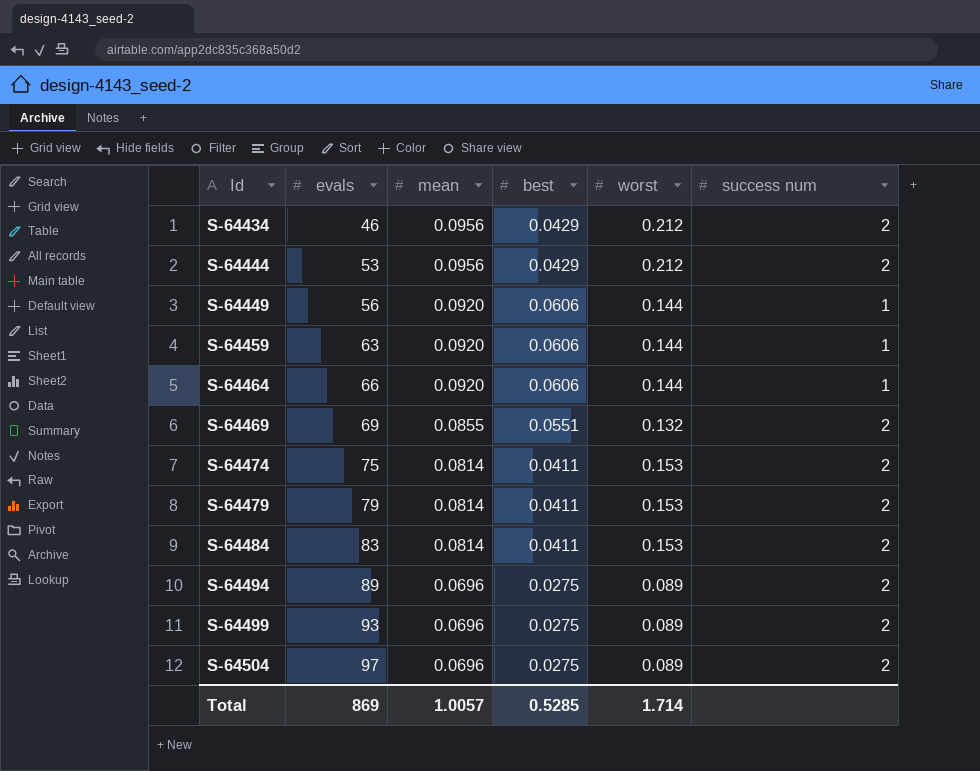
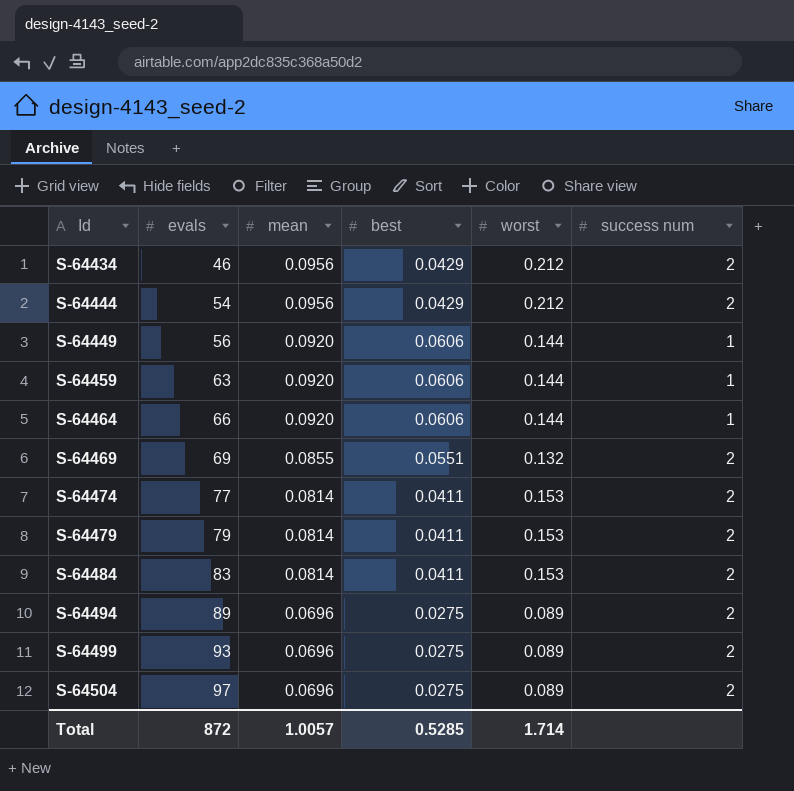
S-64444 | evals: 53 -> 54
S-64474 | evals: 75 -> 77
Total | evals: 869 -> 872

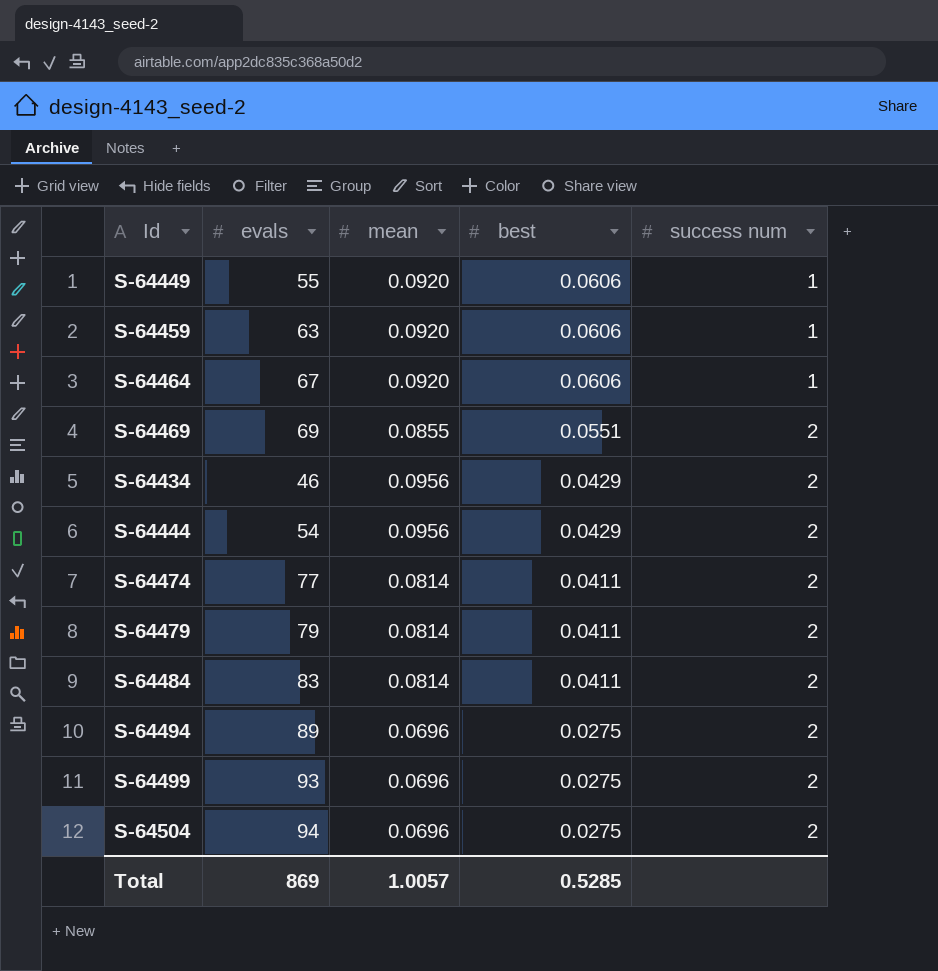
row order: Id ascending -> best descending
column worst | position: 5 -> none
S-64449 | evals: 56 -> 55
S-64464 | evals: 66 -> 67
S-64504 | evals: 97 -> 94
Total | evals: 872 -> 869

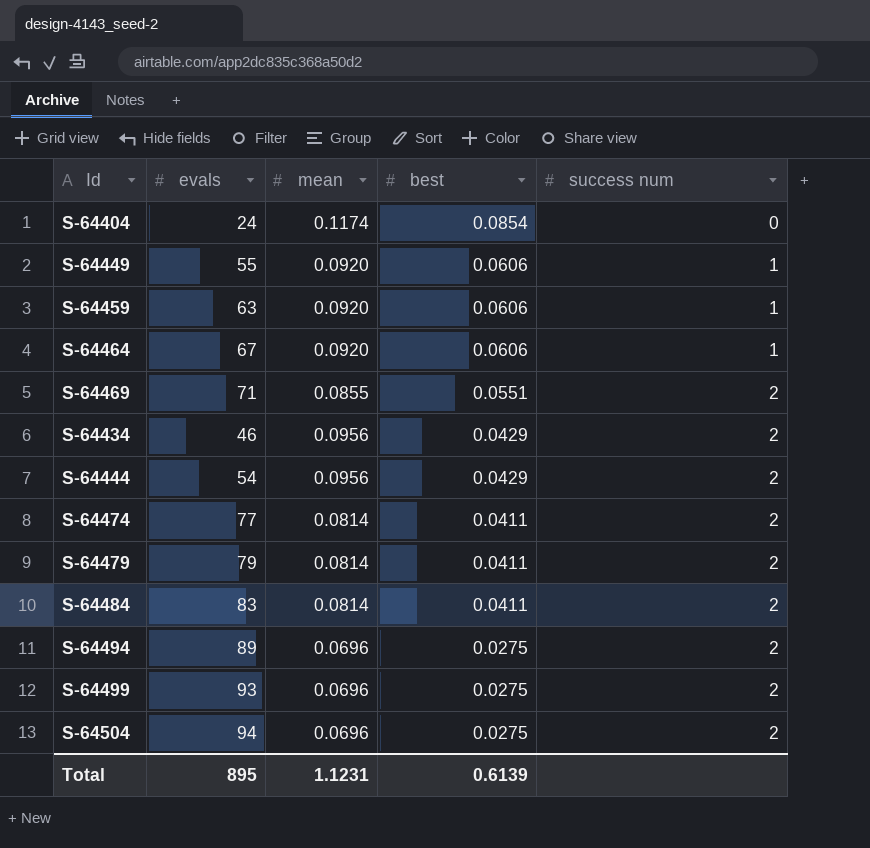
row S-64404: none -> 24 | 0.1174 | 0.0854 | 0
S-64469 | evals: 69 -> 71
Total | evals: 869 -> 895
Total | mean: 1.0057 -> 1.1231
Total | best: 0.5285 -> 0.6139

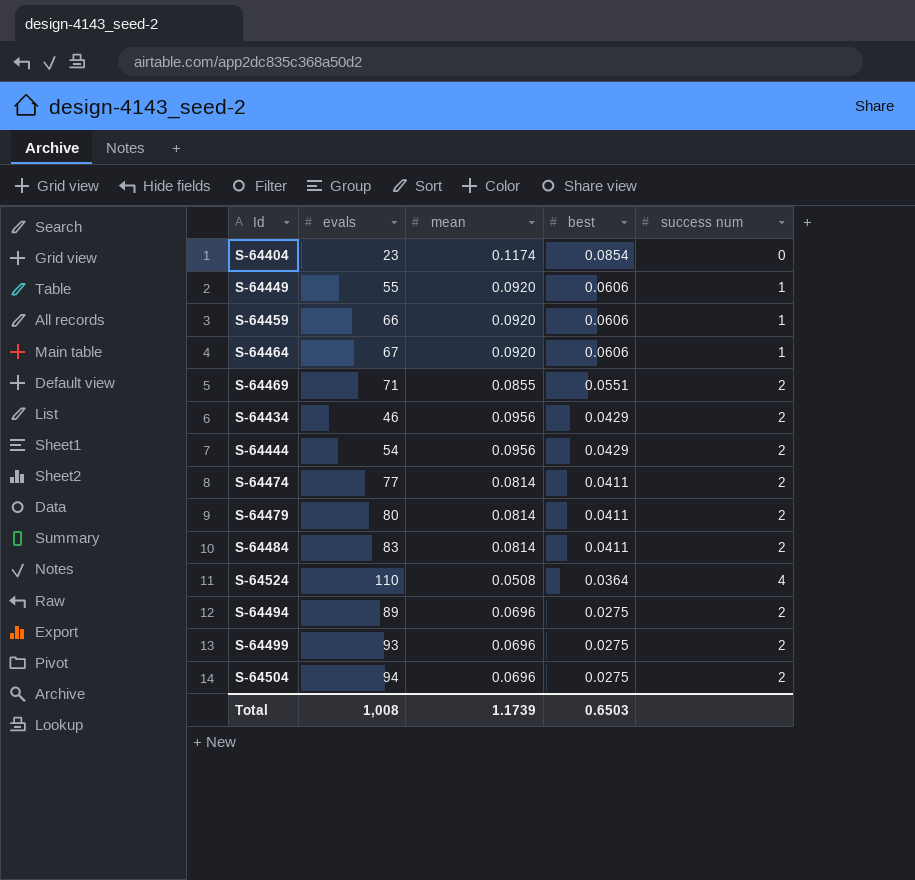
S-64404 | evals: 24 -> 23
S-64459 | evals: 63 -> 66
S-64479 | evals: 79 -> 80
row S-64524: none -> 110 | 0.0508 | 0.0364 | 4
Total | evals: 895 -> 1,008
Total | mean: 1.1231 -> 1.1739
Total | best: 0.6139 -> 0.6503

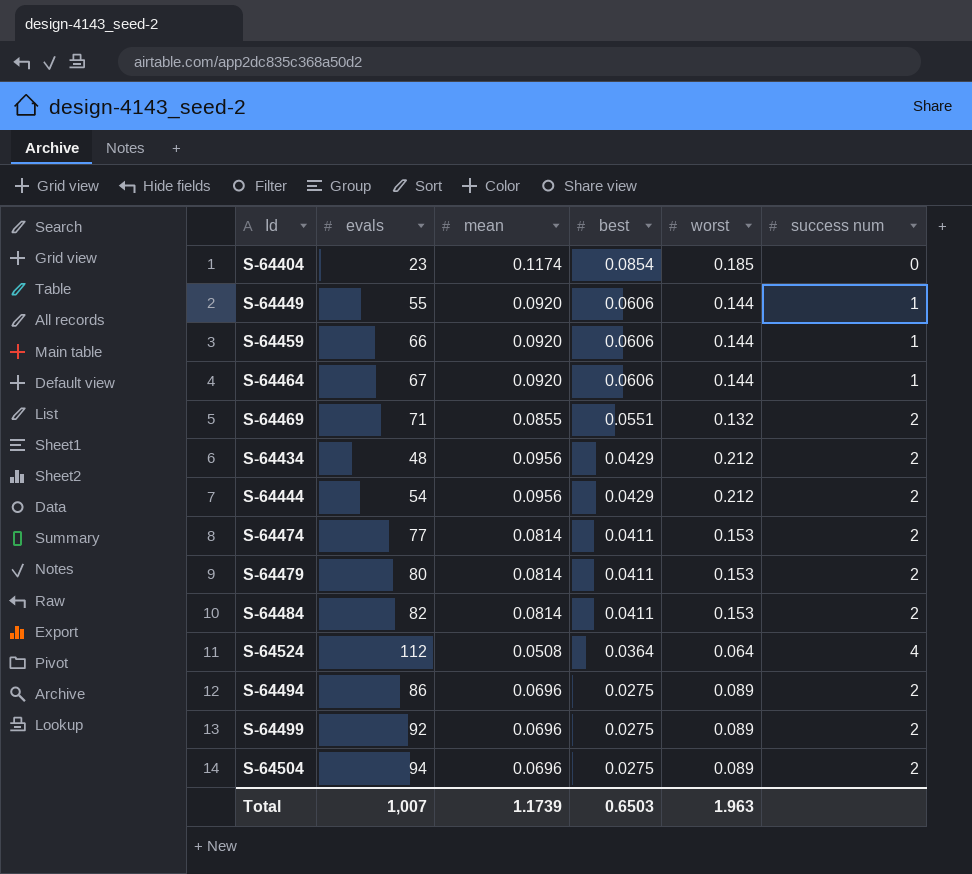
column worst | position: none -> 5
S-64434 | evals: 46 -> 48
S-64484 | evals: 83 -> 82
S-64524 | evals: 110 -> 112
S-64494 | evals: 89 -> 86
S-64499 | evals: 93 -> 92
Total | evals: 1,008 -> 1,007

